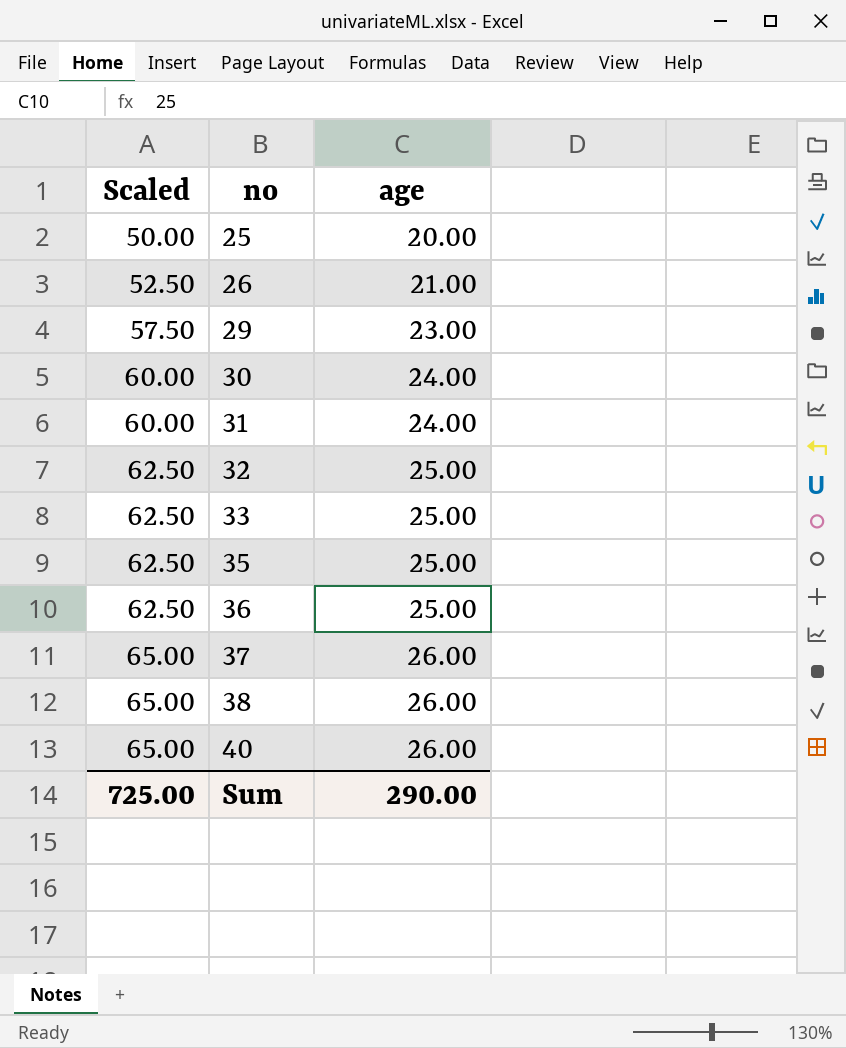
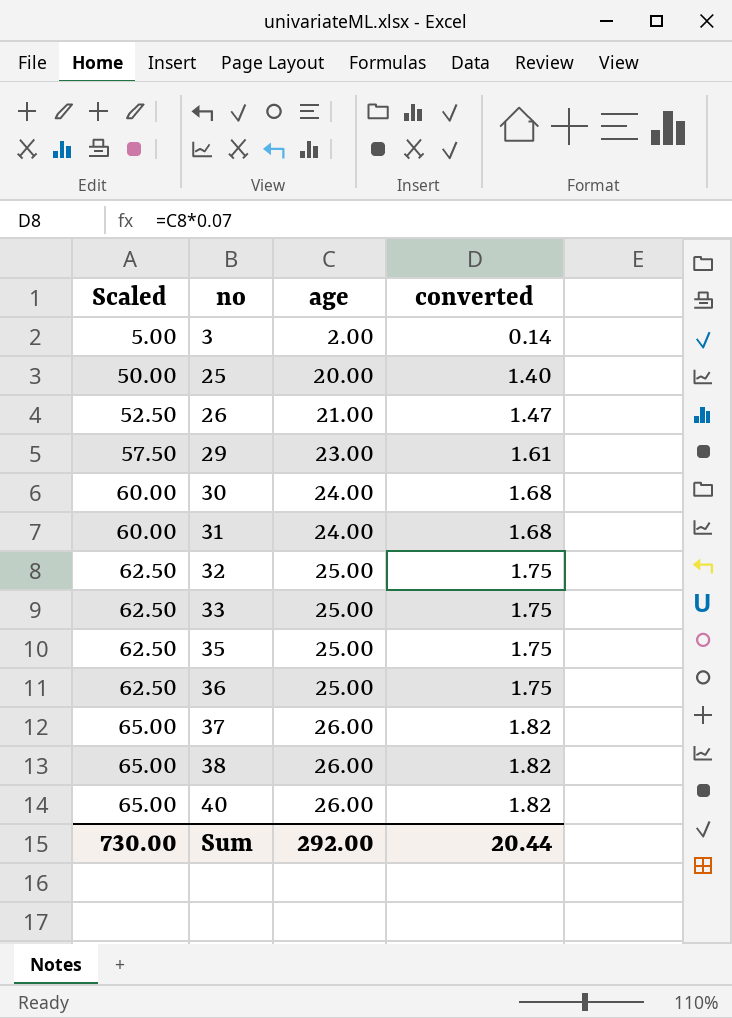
column converted | formula: none -> [age] * 0.07
row 3: none -> 5.00 | 2.00 | 0.14
Sum | Scaled: 725.00 -> 730.00
Sum | age: 290.00 -> 292.00

